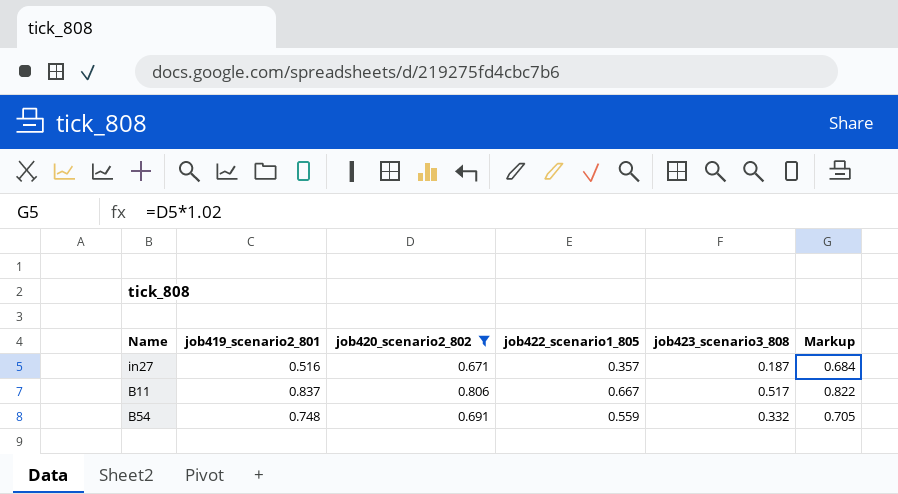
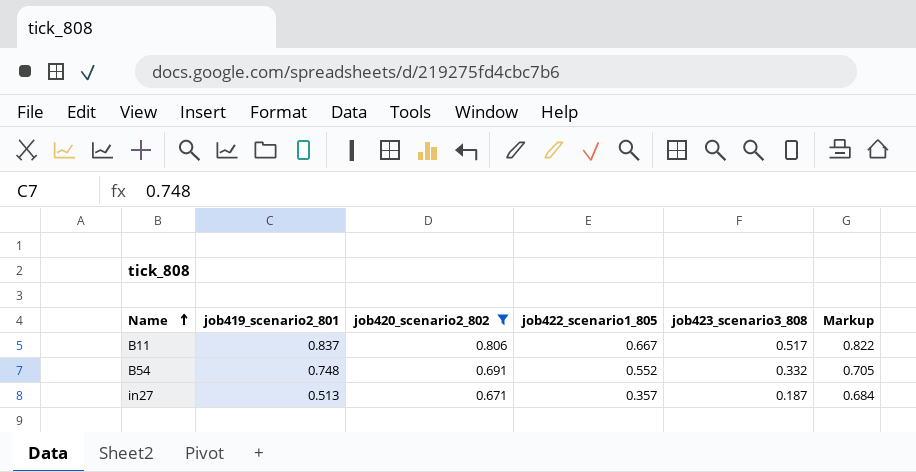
row order: none -> Name ascending
B54 | job422_scenario1_805: 0.559 -> 0.552
in27 | job419_scenario2_801: 0.516 -> 0.513

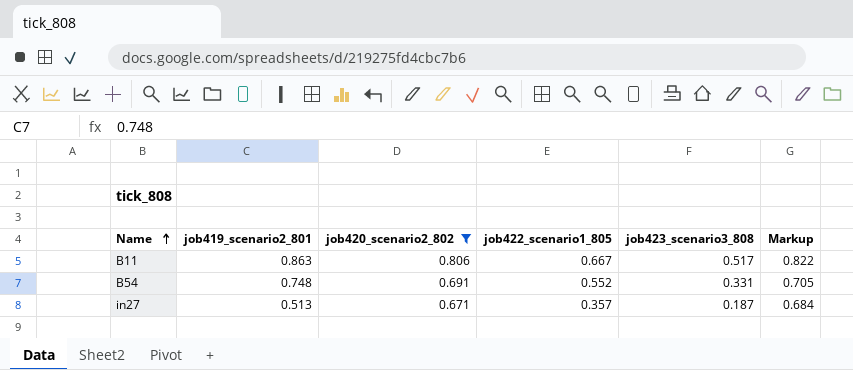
B11 | job419_scenario2_801: 0.837 -> 0.863
B54 | job423_scenario3_808: 0.332 -> 0.331

